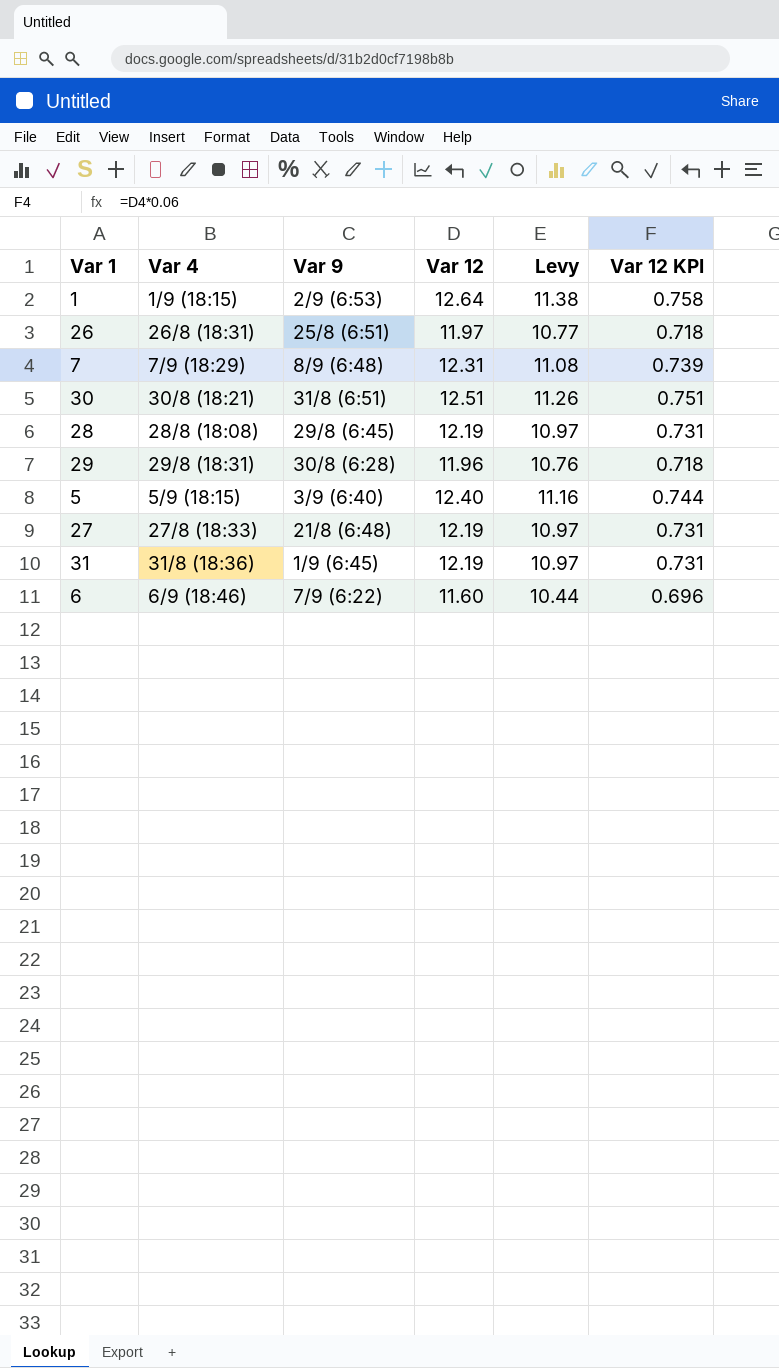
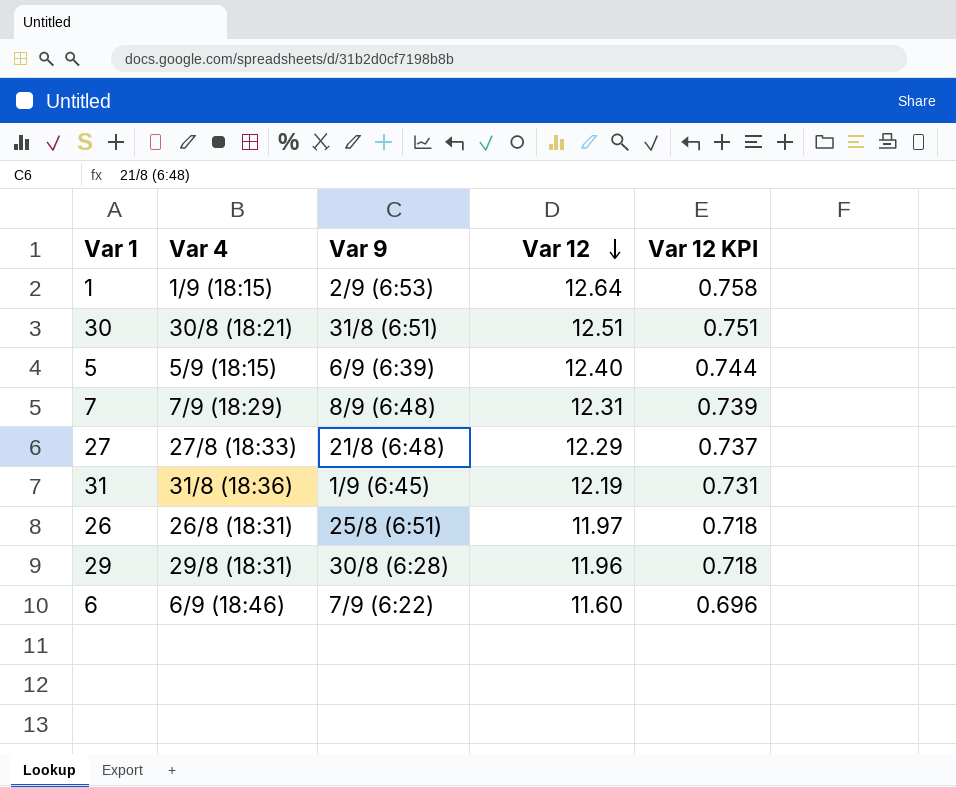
row order: none -> Var 12 descending
column Levy | formula: [Var 12] * 0.9 -> none
row 28: 28/8 (18:08) | 29/8 (6:45) | 12.19 | 10.97 | 0.731 -> none
5 | Var 9: 3/9 (6:40) -> 6/9 (6:39)
27 | Var 12: 12.19 -> 12.29
27 | Var 12 KPI: 0.731 -> 0.737

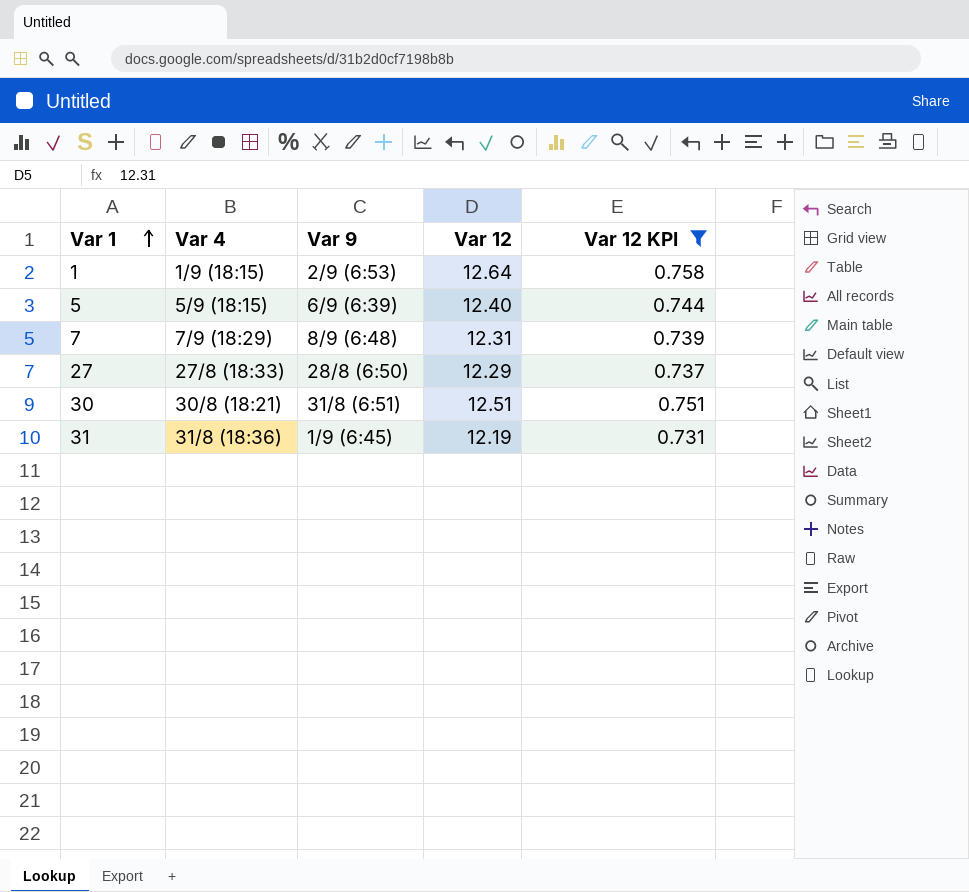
filter: none -> Var 12 KPI >= 0.731
row order: Var 12 descending -> Var 1 ascending
27 | Var 9: 21/8 (6:48) -> 28/8 (6:50)

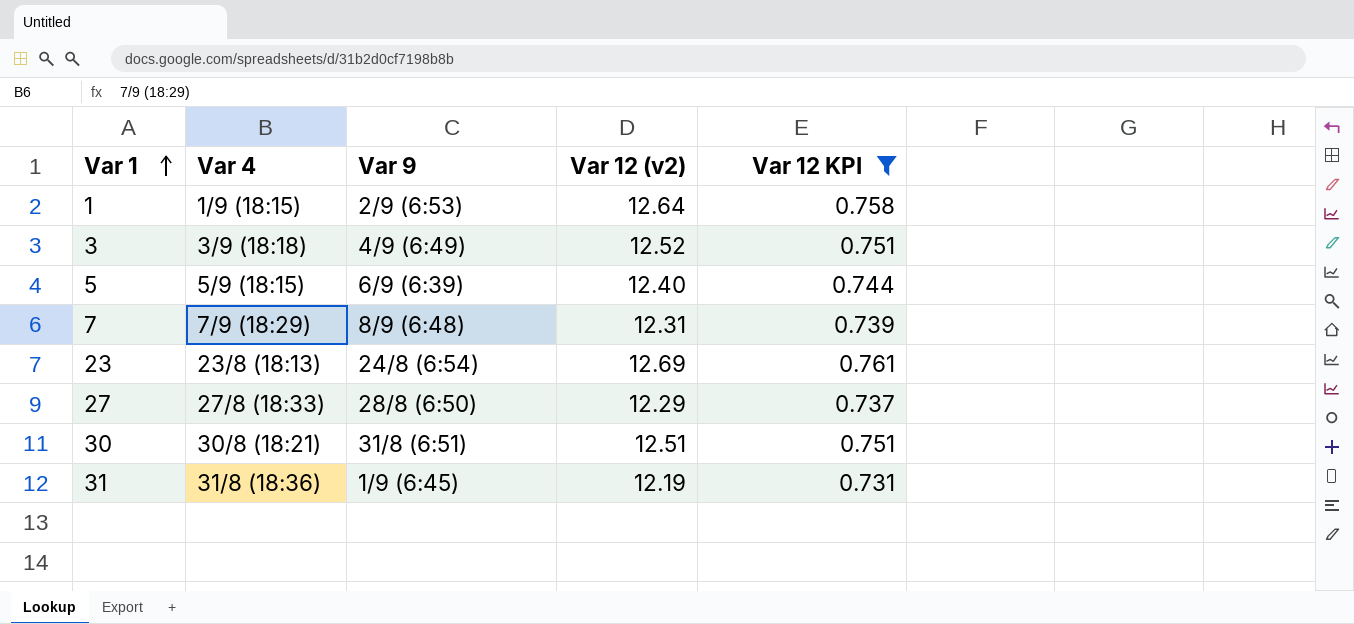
column name: Var 12 -> Var 12 (v2)
row 3: none -> 3/9 (18:18) | 4/9 (6:49) | 12.52 | 0.751
row 23: none -> 23/8 (18:13) | 24/8 (6:54) | 12.69 | 0.761

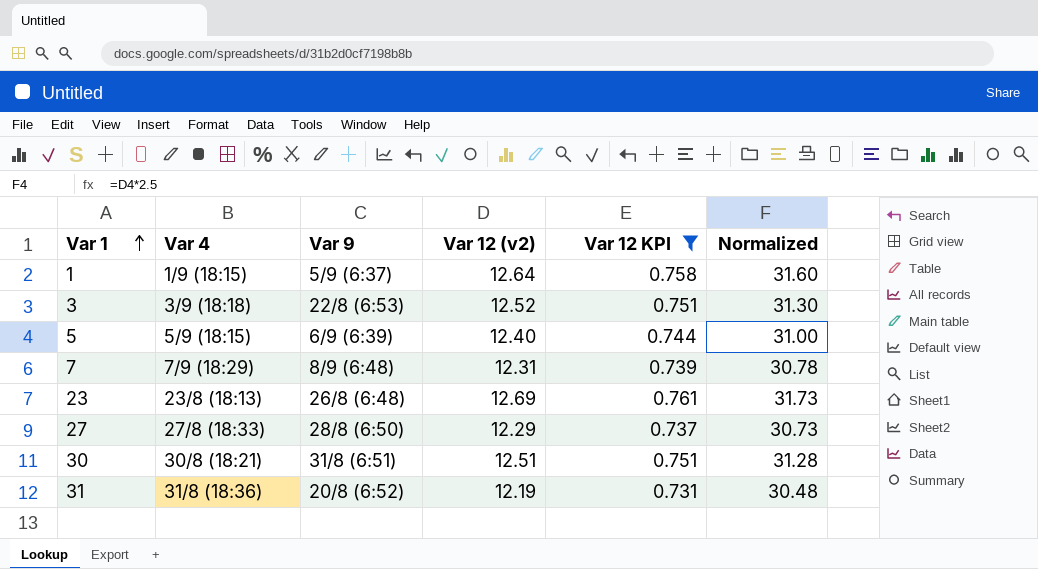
column Normalized | formula: none -> [Var 12 (v2)] * 2.5
1 | Var 9: 2/9 (6:53) -> 5/9 (6:37)
3 | Var 9: 4/9 (6:49) -> 22/8 (6:53)
23 | Var 9: 24/8 (6:54) -> 26/8 (6:48)
31 | Var 9: 1/9 (6:45) -> 20/8 (6:52)

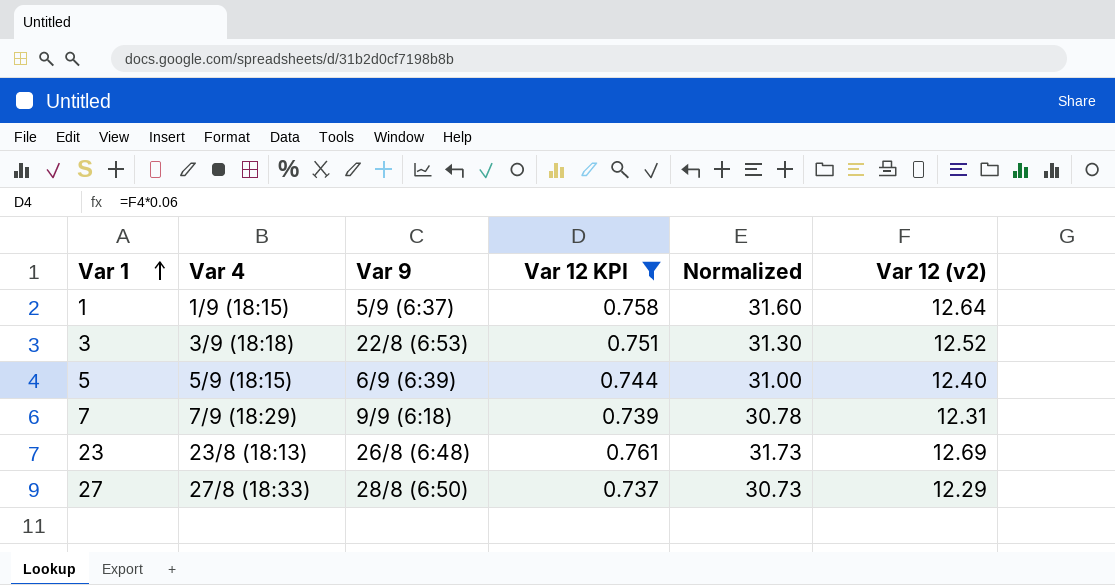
column Var 12 (v2) | position: 4 -> 6
row 30: 30/8 (18:21) | 31/8 (6:51) | 12.51 | 0.751 | 31.28 -> none
row 31: 31/8 (18:36) | 20/8 (6:52) | 12.19 | 0.731 | 30.48 -> none
7 | Var 9: 8/9 (6:48) -> 9/9 (6:18)

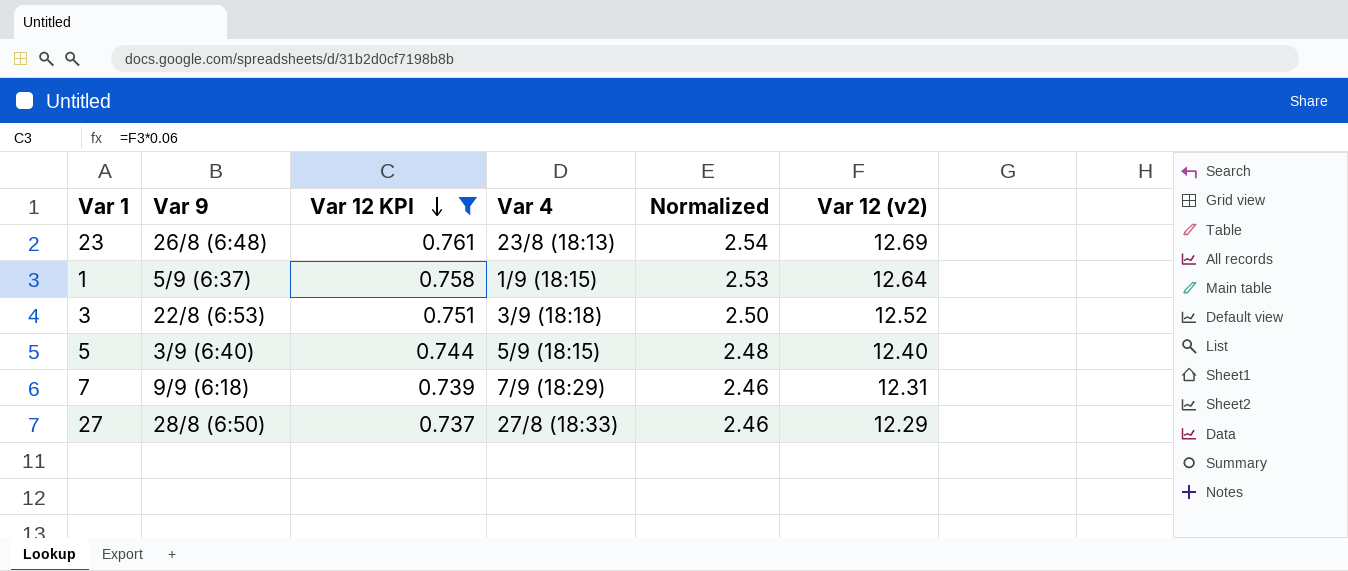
row order: Var 1 ascending -> Var 12 KPI descending
column Var 4 | position: 2 -> 4
column Normalized | formula: [Var 12 (v2)] * 2.5 -> [Var 12 (v2)] * 0.2
5 | Var 9: 6/9 (6:39) -> 3/9 (6:40)

